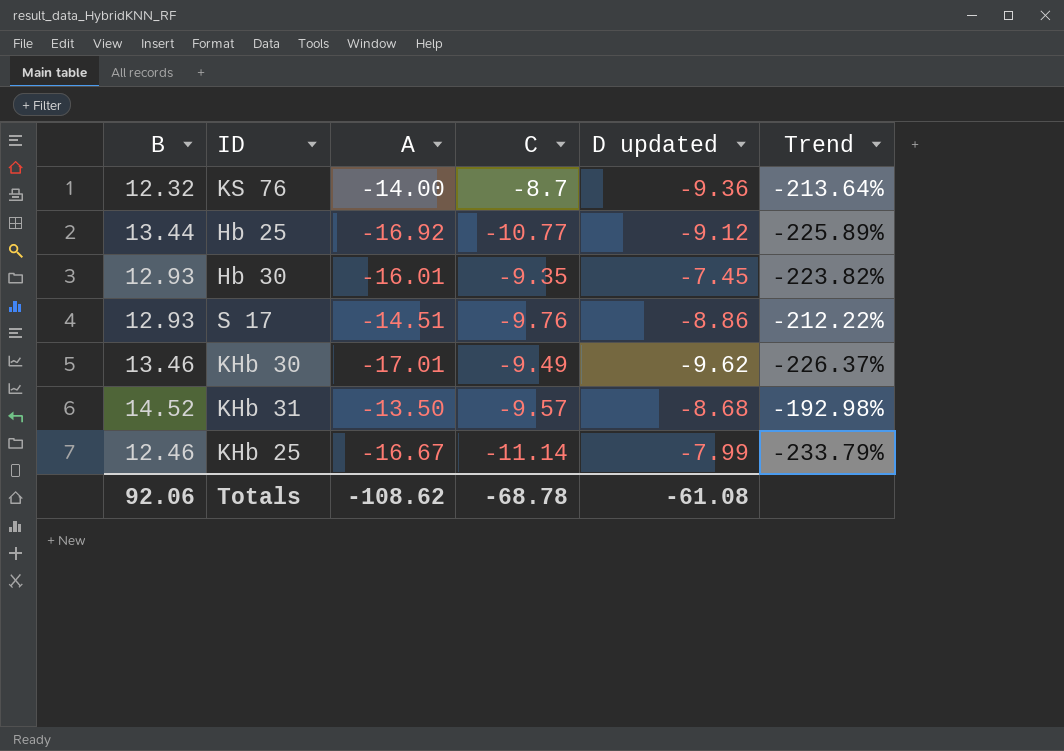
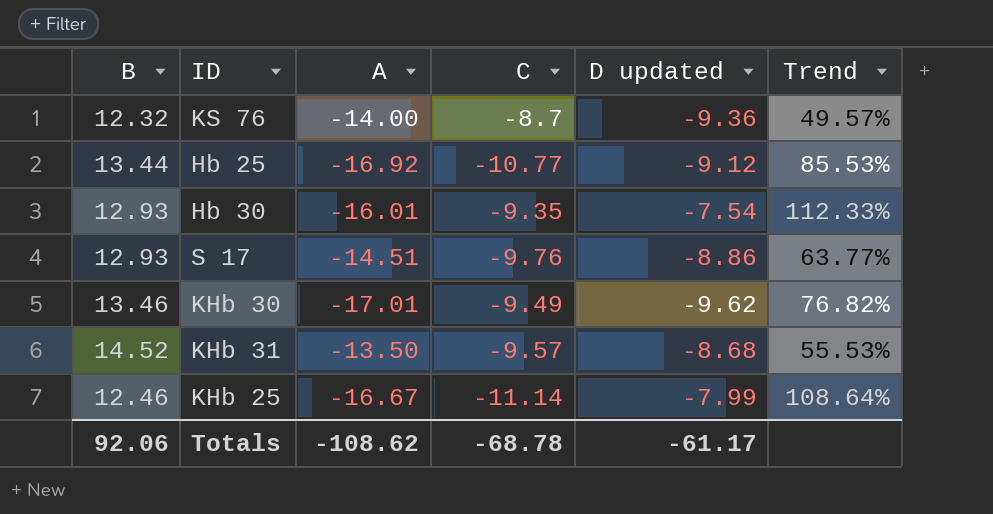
column Trend | formula: ([A] - [B]) / [B] -> ([A] - [D updated]) / [D updated]
Hb 30 | D updated: -7.45 -> -7.54
Totals | D updated: -61.08 -> -61.17

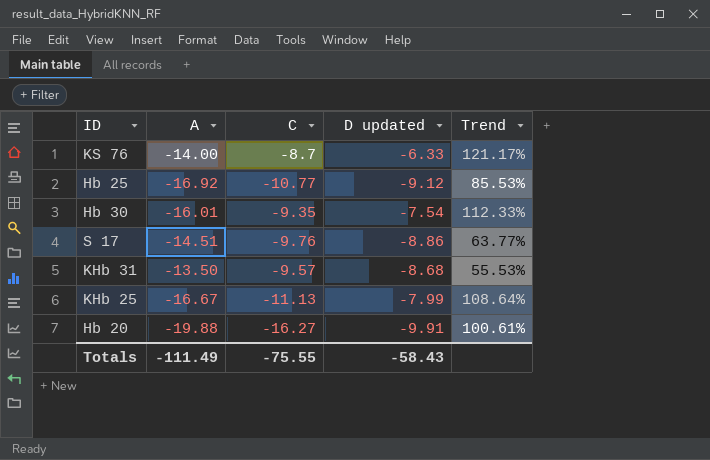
column B | position: 1 -> none
row KHb 30: 13.46 | -17.01 | -9.49 | -9.62 | 76.82% -> none
KS 76 | D updated: -9.36 -> -6.33
KS 76 | Trend: 49.57% -> 121.17%
KHb 25 | C: -11.14 -> -11.13
row Hb 20: none -> -19.88 | -16.27 | -9.91 | 100.61%
Totals | A: -108.62 -> -111.49
Totals | C: -68.78 -> -75.55
Totals | D updated: -61.17 -> -58.43

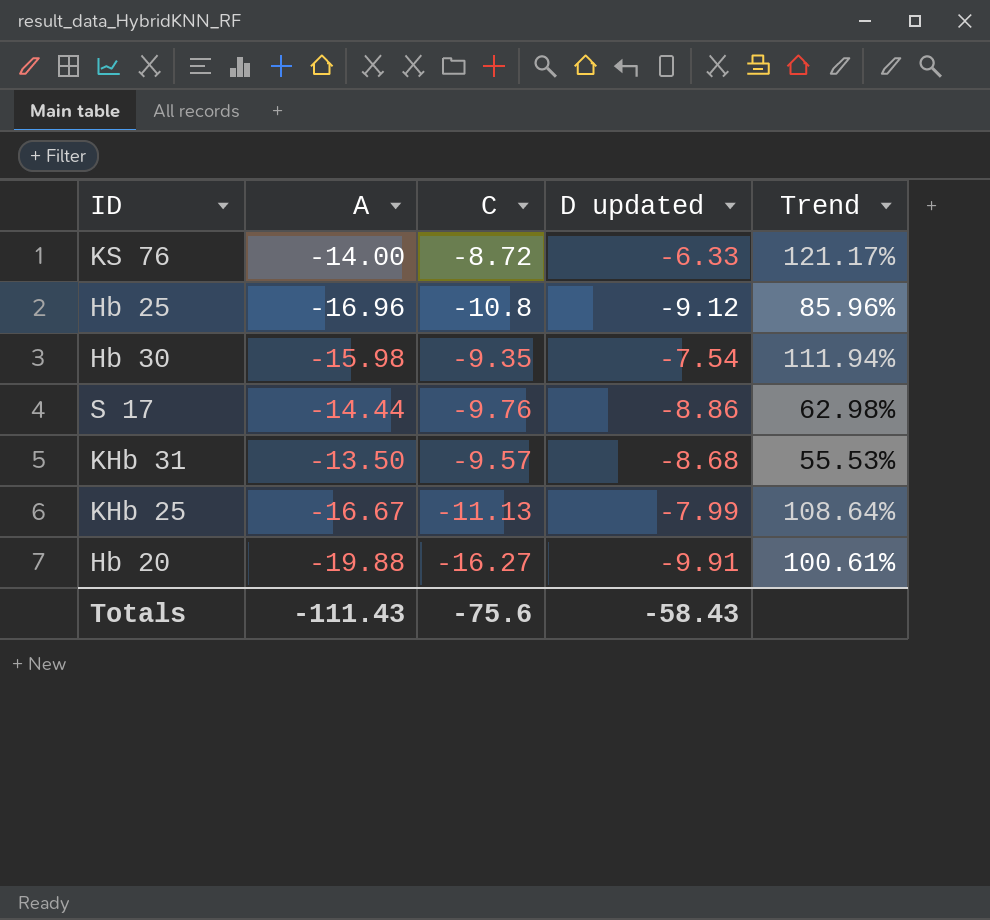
KS 76 | C: -8.7 -> -8.72
Hb 25 | A: -16.92 -> -16.96
Hb 25 | C: -10.77 -> -10.8
Hb 25 | Trend: 85.53% -> 85.96%
Hb 30 | A: -16.01 -> -15.98
Hb 30 | Trend: 112.33% -> 111.94%
S 17 | A: -14.51 -> -14.44
S 17 | Trend: 63.77% -> 62.98%
Totals | A: -111.49 -> -111.43
Totals | C: -75.55 -> -75.6

